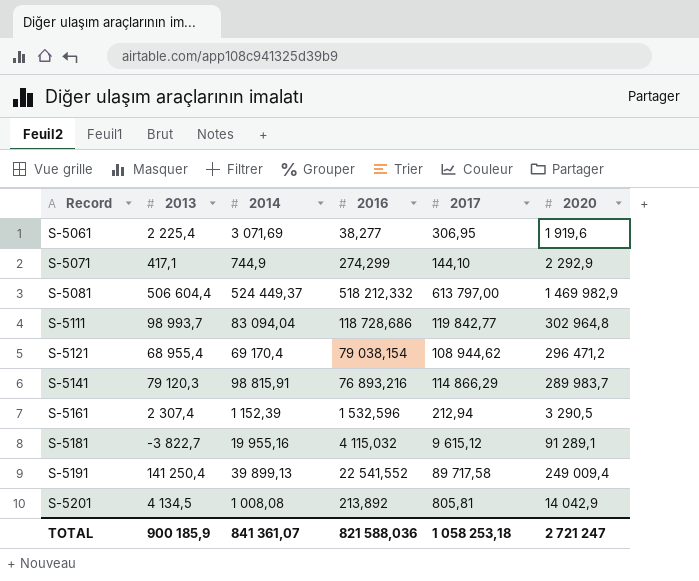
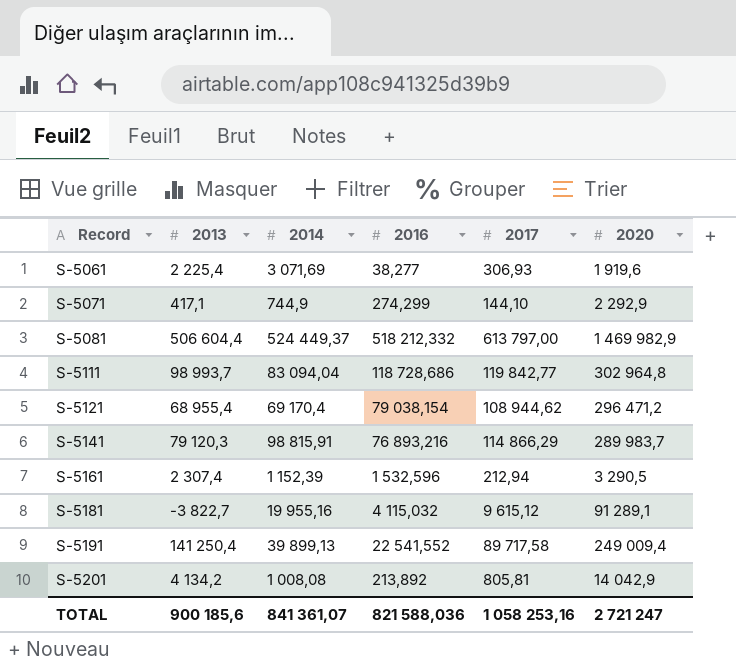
S-5061 | 2017: 306,95 -> 306,93
S-5201 | 2013: 4 134,5 -> 4 134,2
TOTAL | 2013: 900 185,9 -> 900 185,6
TOTAL | 2017: 1 058 253,18 -> 1 058 253,16

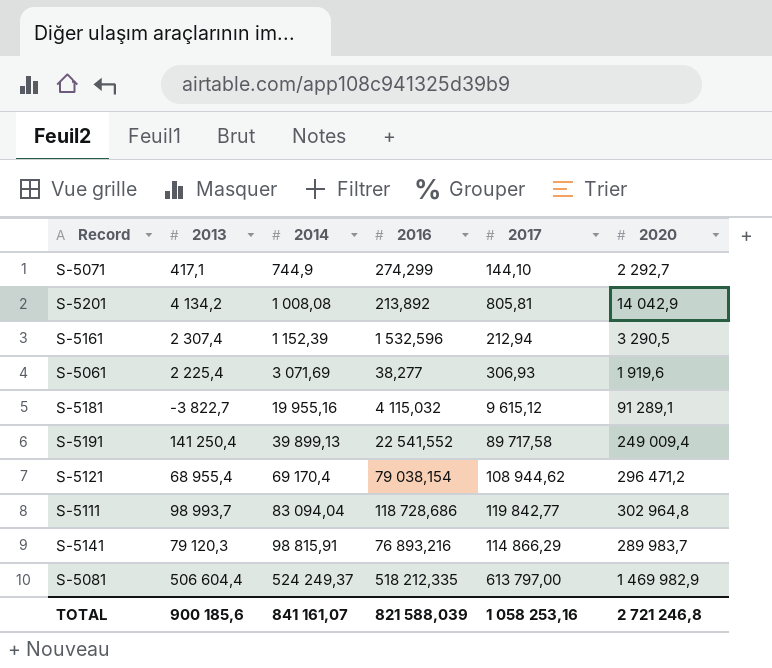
row order: Record ascending -> 2014 ascending
S-5071 | 2020: 2 292,9 -> 2 292,7
S-5081 | 2014: 524 449,37 -> 524 249,37
S-5081 | 2016: 518 212,332 -> 518 212,335
TOTAL | 2014: 841 361,07 -> 841 161,07
TOTAL | 2016: 821 588,036 -> 821 588,039
TOTAL | 2020: 2 721 247 -> 2 721 246,8

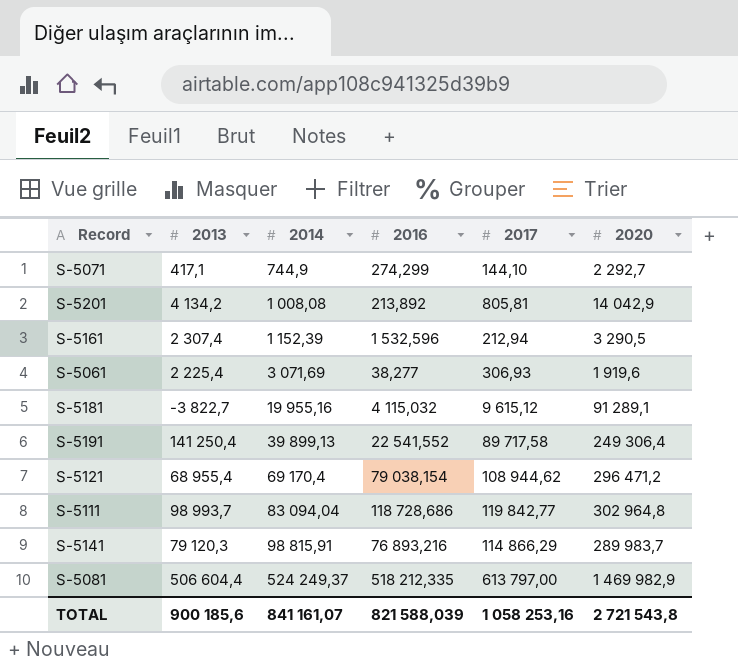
S-5191 | 2020: 249 009,4 -> 249 306,4
TOTAL | 2020: 2 721 246,8 -> 2 721 543,8

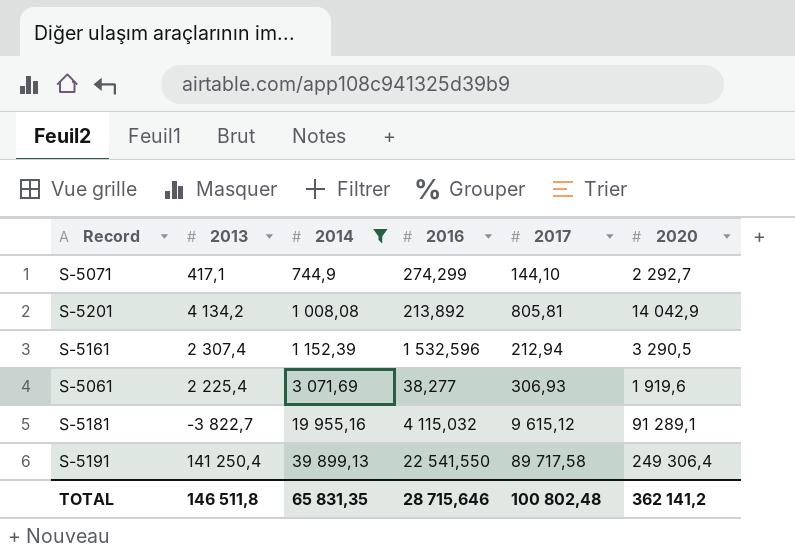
filter: none -> 2014 <= 39 899,13
S-5191 | 2016: 22 541,552 -> 22 541,550
TOTAL | 2013: 900 185,6 -> 146 511,8
TOTAL | 2014: 841 161,07 -> 65 831,35
TOTAL | 2016: 821 588,039 -> 28 715,646
TOTAL | 2017: 1 058 253,16 -> 100 802,48
TOTAL | 2020: 2 721 543,8 -> 362 141,2

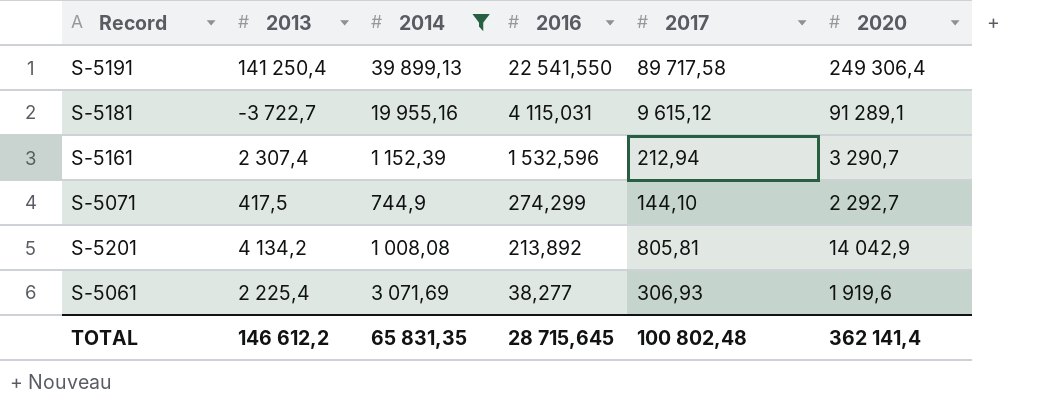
row order: 2014 ascending -> 2016 descending
S-5181 | 2013: -3 822,7 -> -3 722,7
S-5181 | 2016: 4 115,032 -> 4 115,031
S-5161 | 2020: 3 290,5 -> 3 290,7
S-5071 | 2013: 417,1 -> 417,5
TOTAL | 2013: 146 511,8 -> 146 612,2
TOTAL | 2016: 28 715,646 -> 28 715,645
TOTAL | 2020: 362 141,2 -> 362 141,4

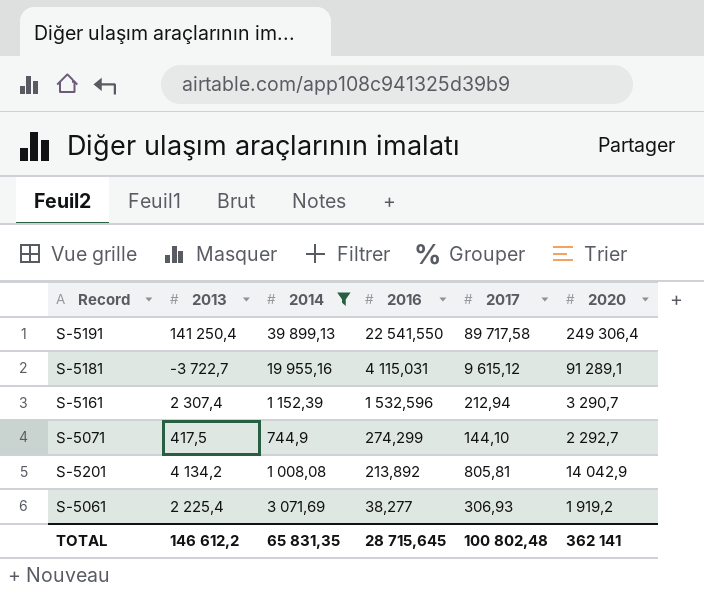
S-5061 | 2020: 1 919,6 -> 1 919,2
TOTAL | 2020: 362 141,4 -> 362 141

